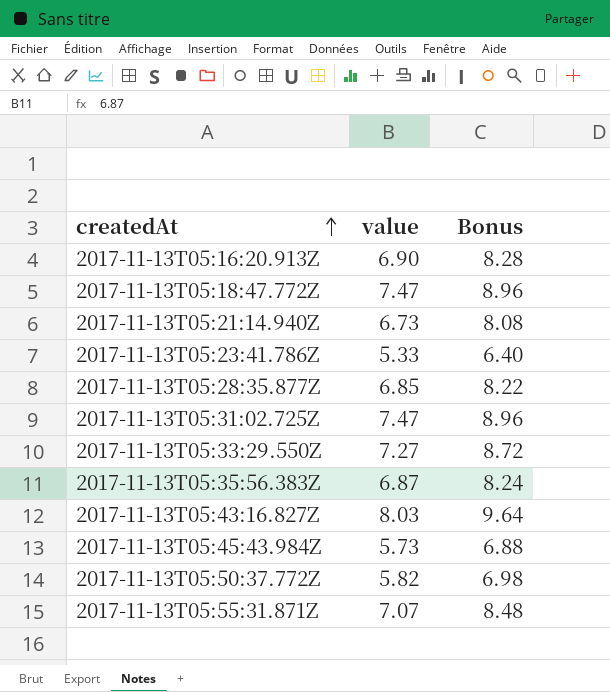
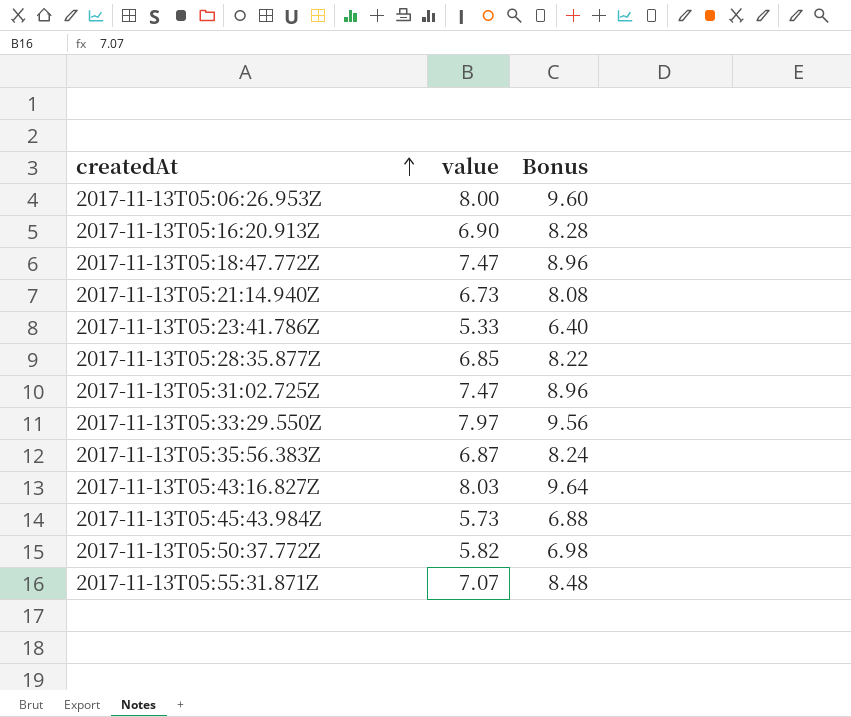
row 2017-11-13T05:06:26.953Z: none -> 8.00 | 9.60
2017-11-13T05:33:29.550Z | value: 7.27 -> 7.97
2017-11-13T05:33:29.550Z | Bonus: 8.72 -> 9.56

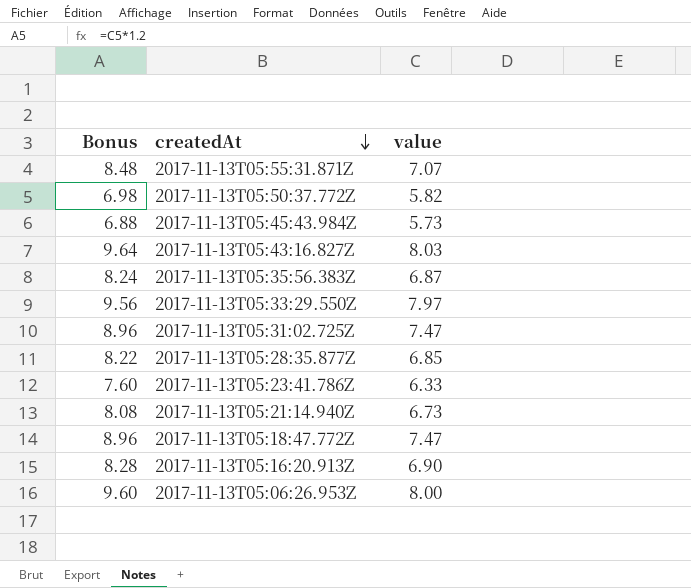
row order: createdAt ascending -> createdAt descending
column Bonus | position: 3 -> 1
2017-11-13T05:23:41.786Z | Bonus: 6.40 -> 7.60
2017-11-13T05:23:41.786Z | value: 5.33 -> 6.33

